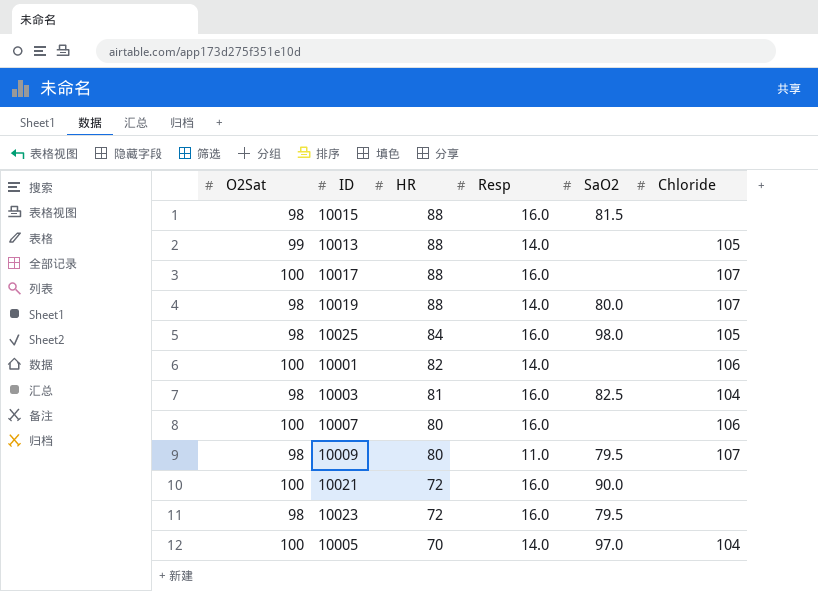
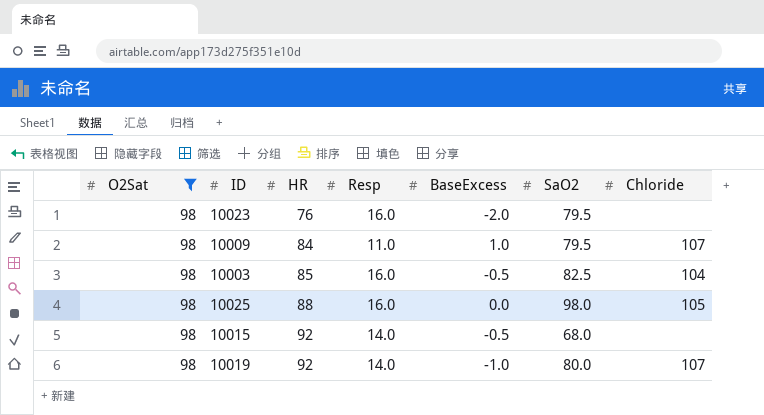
filter: none -> O2Sat = 98
row order: HR descending -> HR ascending
column BaseExcess | position: none -> 5
10023 | HR: 72 -> 76
10009 | HR: 80 -> 84
10003 | HR: 81 -> 85
10025 | HR: 84 -> 88
10015 | HR: 88 -> 92
10015 | Resp: 16.0 -> 14.0
10015 | SaO2: 81.5 -> 68.0
10019 | HR: 88 -> 92

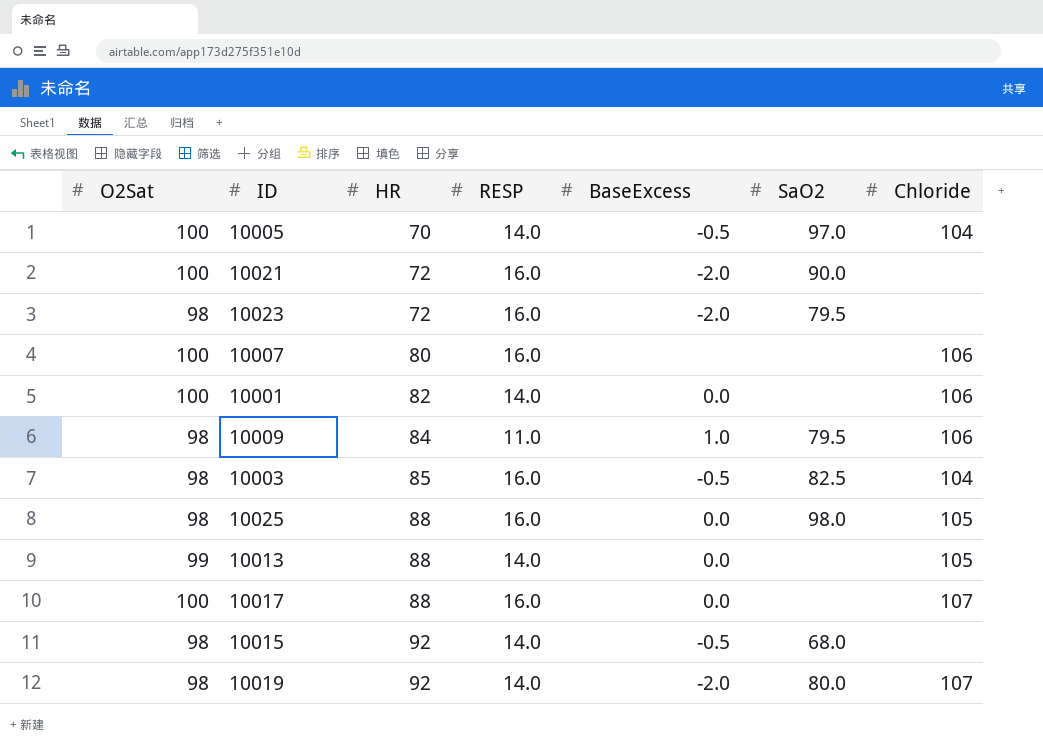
filter: O2Sat = 98 -> none
column name: Resp -> RESP
10023 | HR: 76 -> 72
10009 | Chloride: 107 -> 106
10019 | BaseExcess: -1.0 -> -2.0

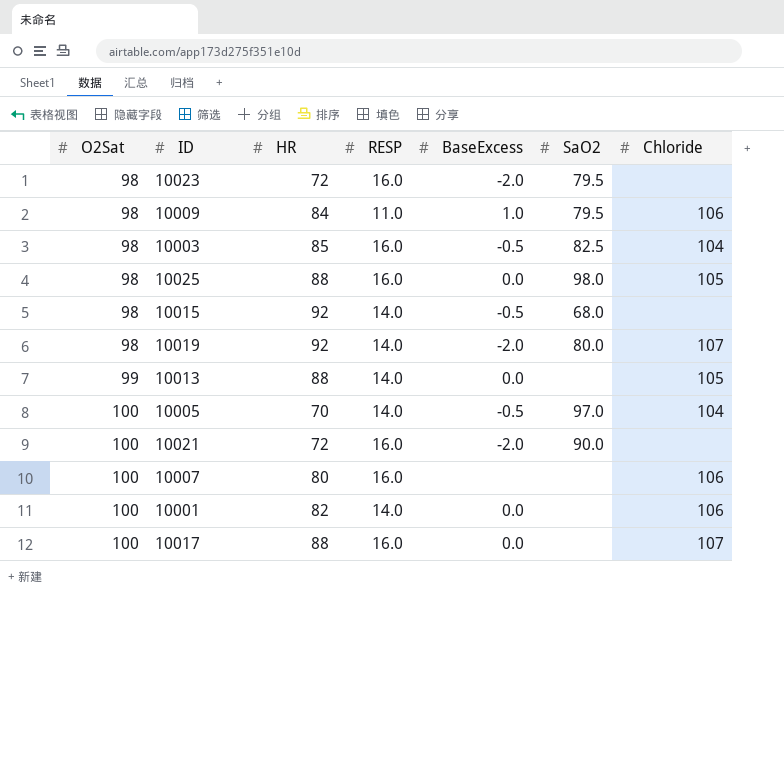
row order: HR ascending -> O2Sat ascending

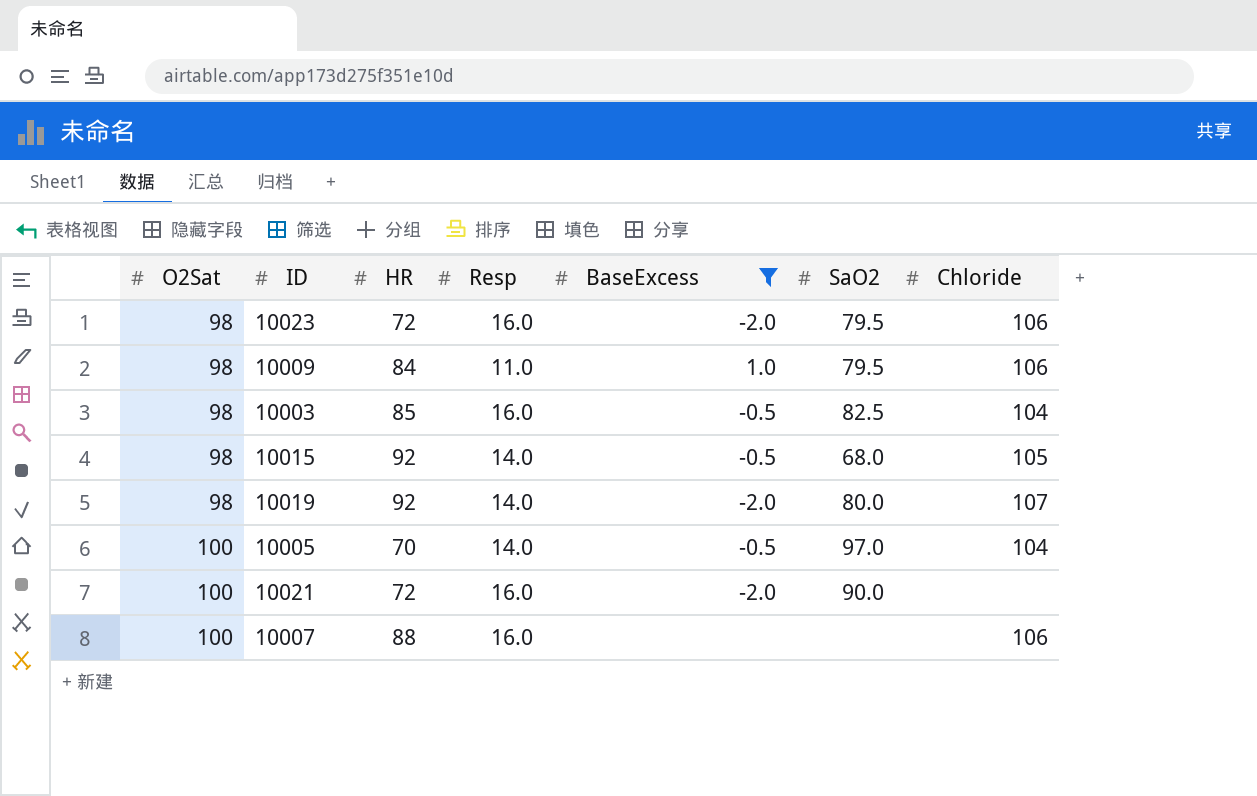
filter: none -> BaseExcess != 0.0
column name: RESP -> Resp
10023 | Chloride: none -> 106
10015 | Chloride: none -> 105
10007 | HR: 80 -> 88

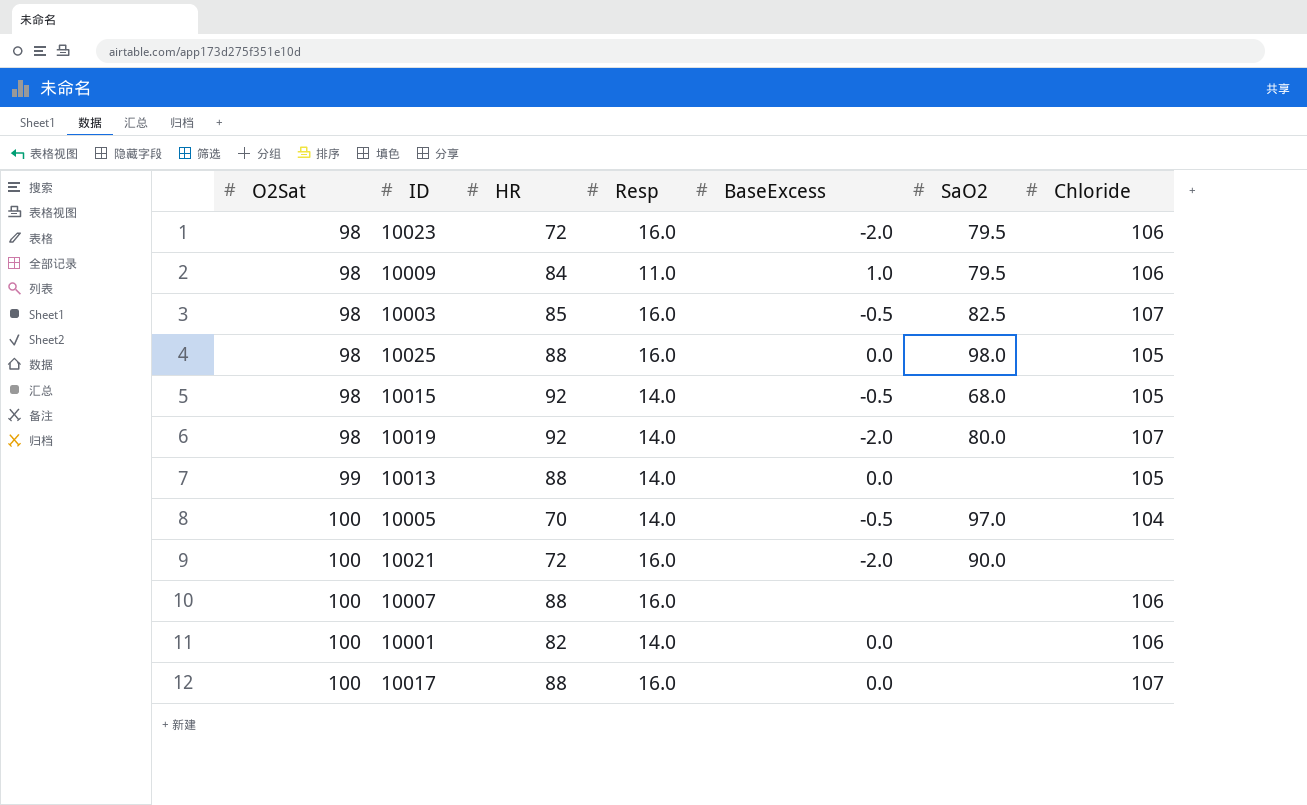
filter: BaseExcess != 0.0 -> none
10003 | Chloride: 104 -> 107

